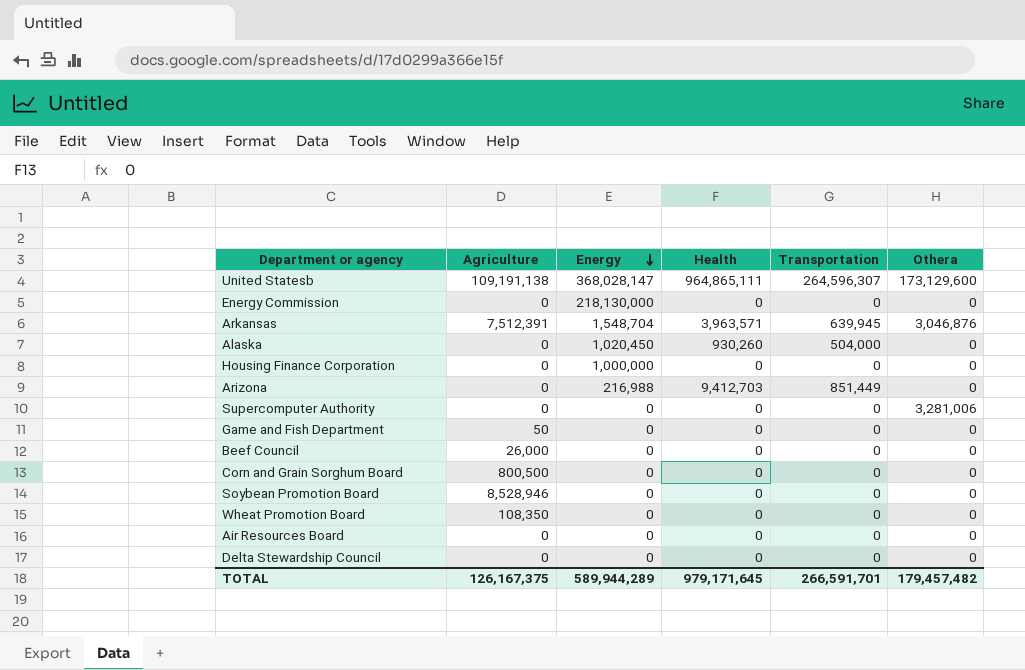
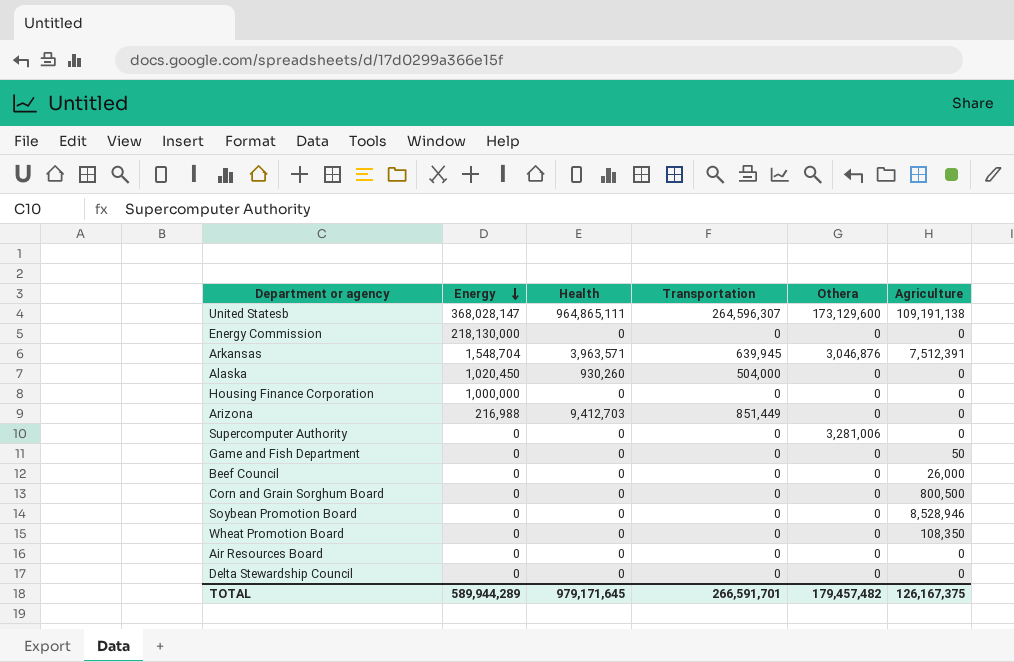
column Agriculture | position: 2 -> 6

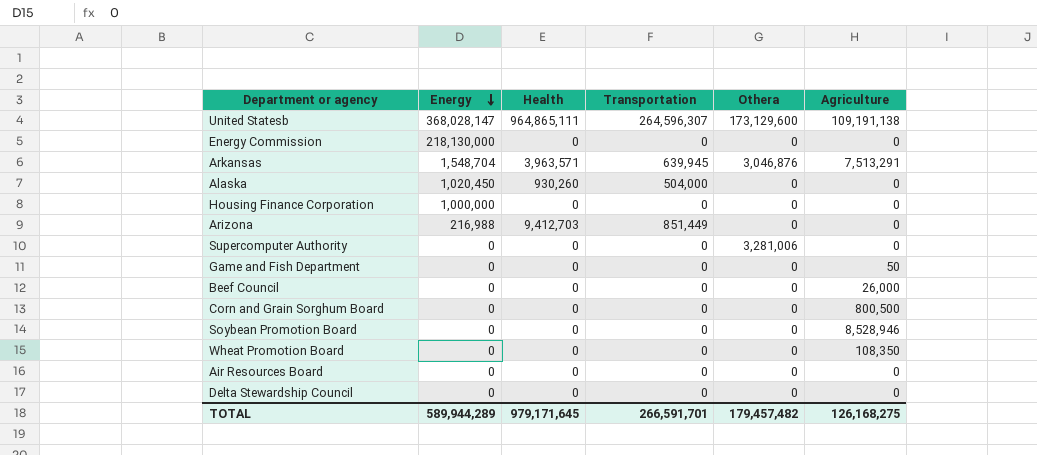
Arkansas | Agriculture: 7,512,391 -> 7,513,291
TOTAL | Agriculture: 126,167,375 -> 126,168,275

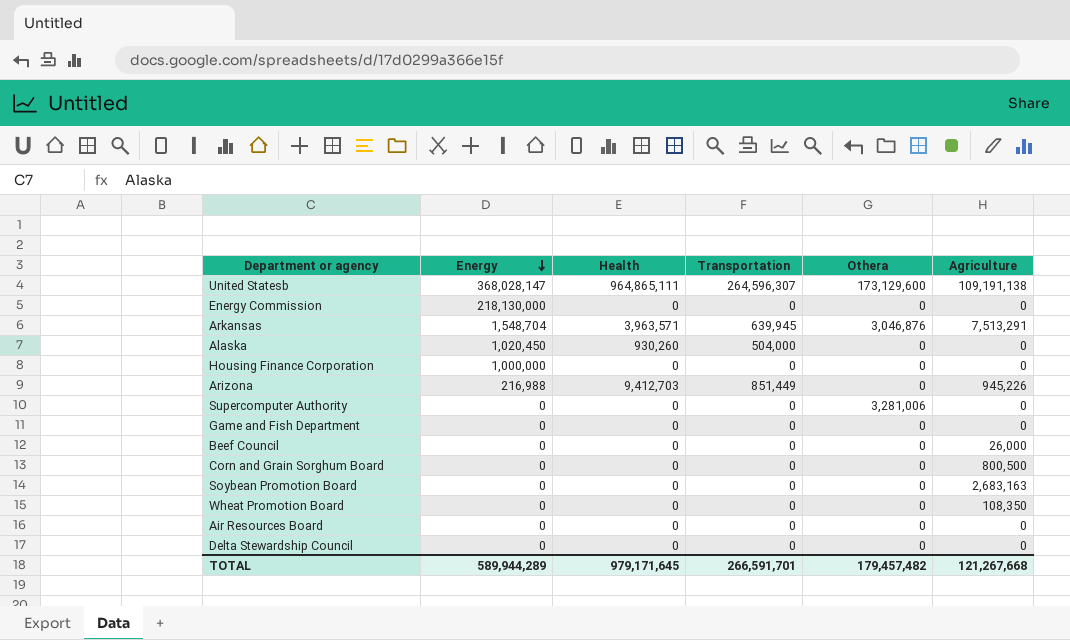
Arizona | Agriculture: 0 -> 945,226
Game and Fish Department | Agriculture: 50 -> 0
Soybean Promotion Board | Agriculture: 8,528,946 -> 2,683,163
TOTAL | Agriculture: 126,168,275 -> 121,267,668

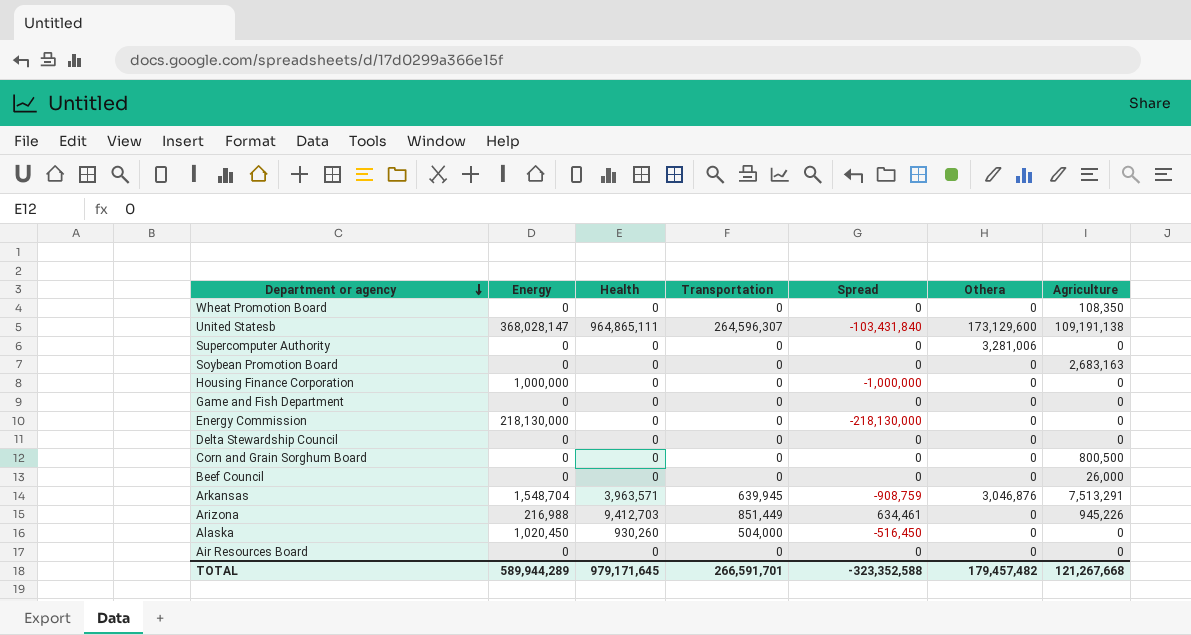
row order: Energy descending -> Department or agency descending
column Spread | formula: none -> [Transportation] - [Energy]

